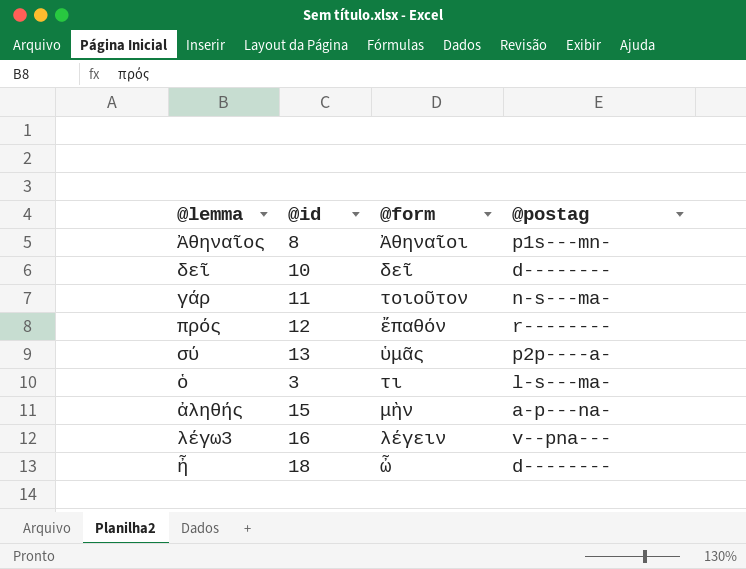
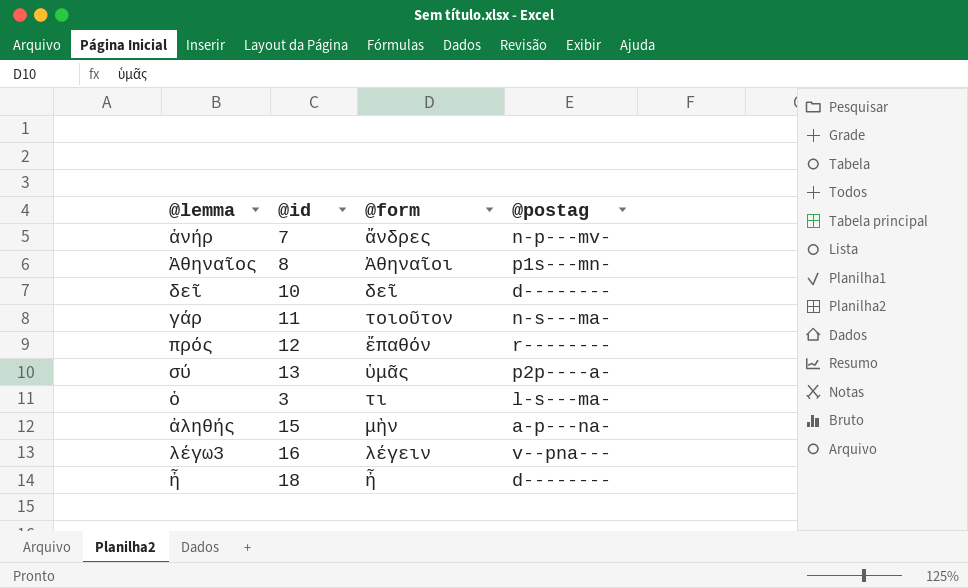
row ἀνήρ: none -> 7 | ἄνδρες | n-p---mv-
ἦ | @form: ὦ -> ἦ

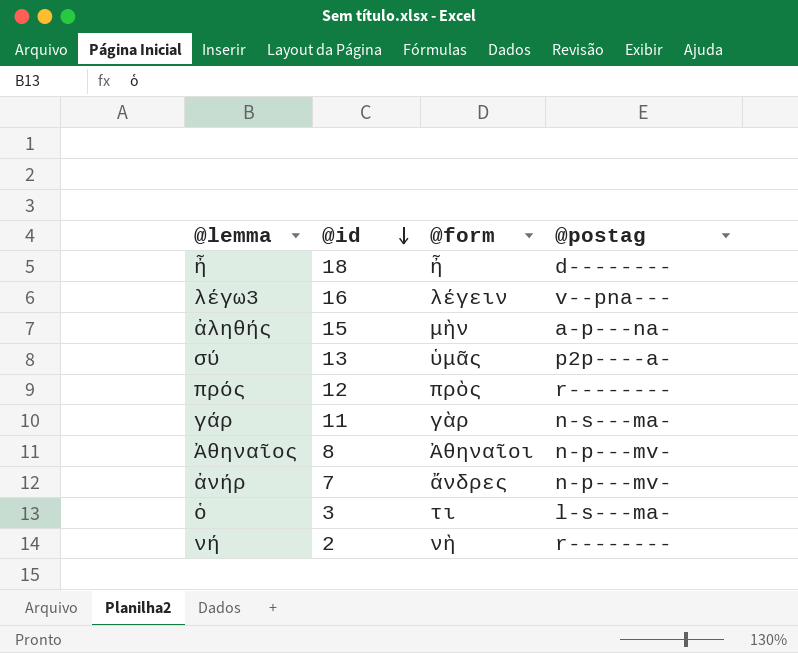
row order: none -> @id descending
row δεῖ: 10 | δεῖ | d-------- -> none
πρός | @form: ἔπαθόν -> πρὸς
γάρ | @form: τοιοῦτον -> γὰρ
Ἀθηναῖος | @postag: p1s---mn- -> n-p---mv-
row νή: none -> 2 | νὴ | r--------

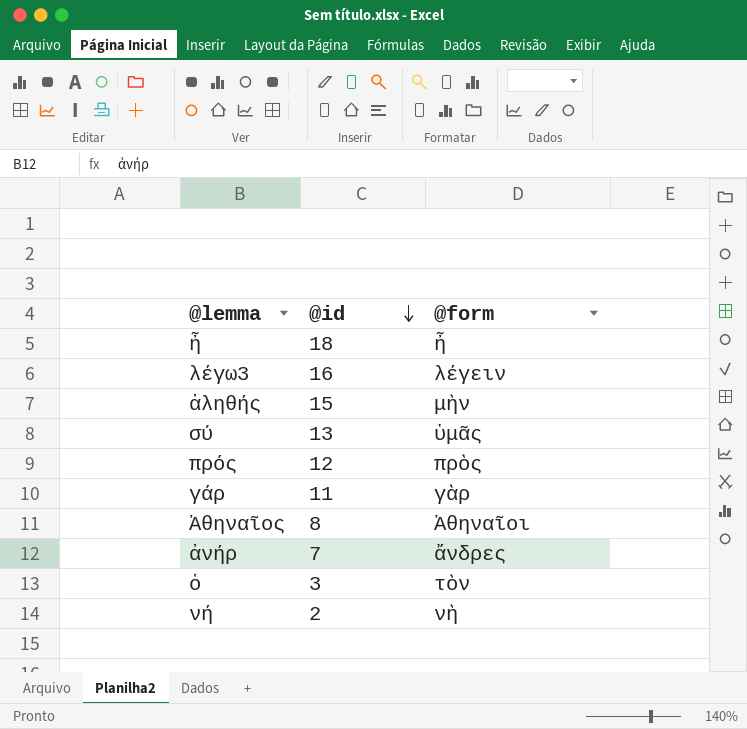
column @postag | position: 4 -> none
ὁ | @form: τι -> τὸν

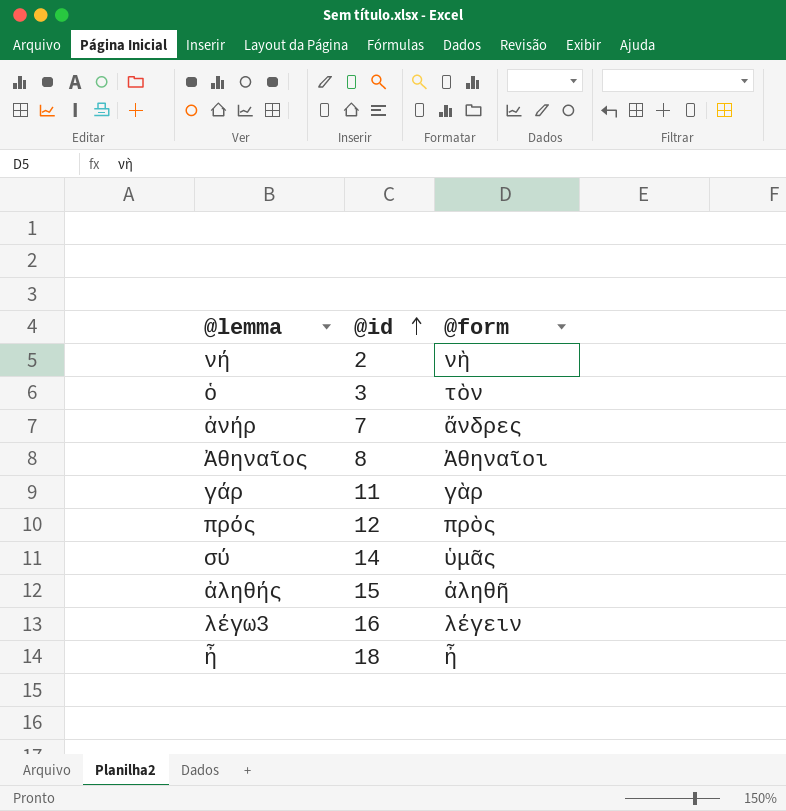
row order: @id descending -> @id ascending
σύ | @id: 13 -> 14
ἀληθής | @form: μὴν -> ἀληθῆ

